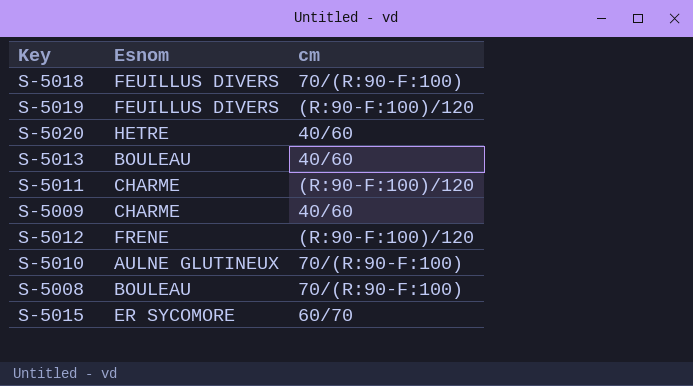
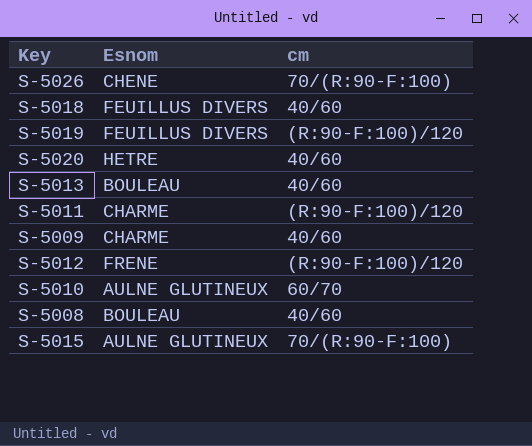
row S-5026: none -> CHENE | 70/(R:90-F:100)
S-5018 | cm: 70/(R:90-F:100) -> 40/60
S-5010 | cm: 70/(R:90-F:100) -> 60/70
S-5008 | cm: 70/(R:90-F:100) -> 40/60
S-5015 | Esnom: ER SYCOMORE -> AULNE GLUTINEUX
S-5015 | cm: 60/70 -> 70/(R:90-F:100)

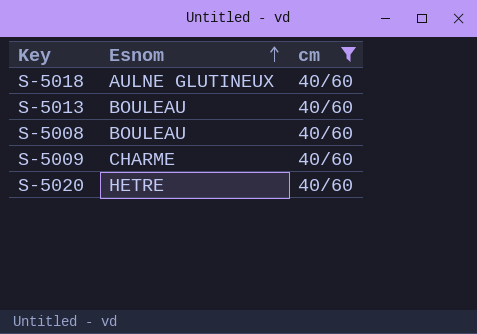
filter: none -> cm = 40/60
row order: none -> Esnom ascending
S-5018 | Esnom: FEUILLUS DIVERS -> AULNE GLUTINEUX

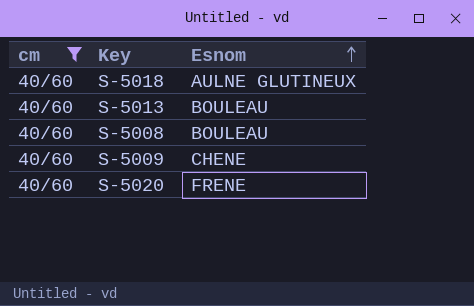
column cm | position: 3 -> 1
S-5009 | Esnom: CHARME -> CHENE
S-5020 | Esnom: HETRE -> FRENE

